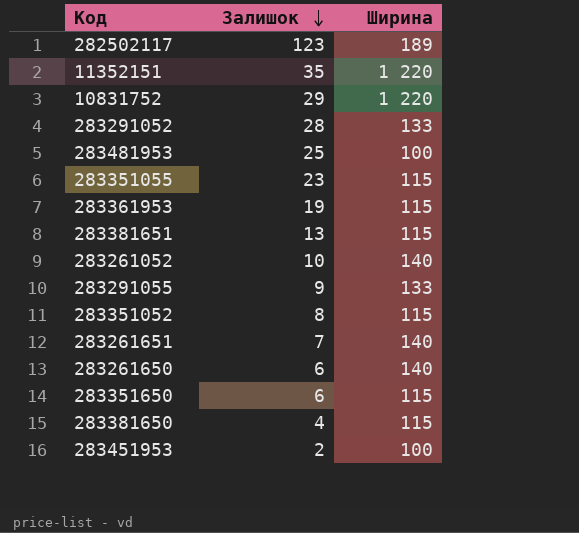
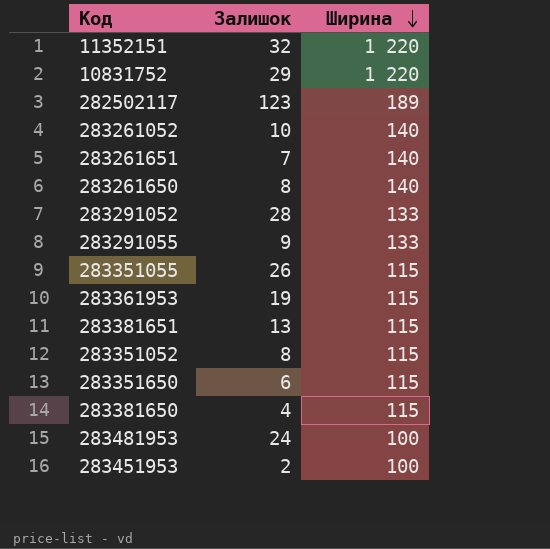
row order: Залишок descending -> Ширина descending
11352151 | Залишок: 35 -> 32
283261650 | Залишок: 6 -> 8
283351055 | Залишок: 23 -> 26
283481953 | Залишок: 25 -> 24

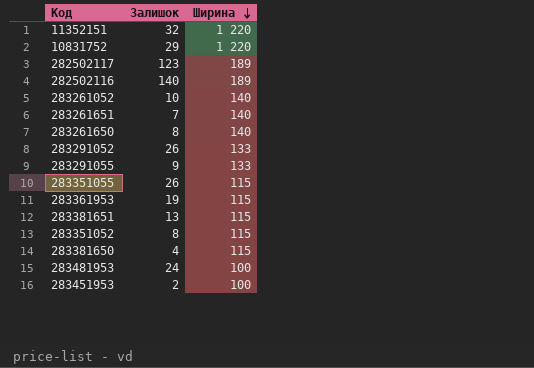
row 283351650: 6 | 115 -> none
row 282502116: none -> 140 | 189
283291052 | Залишок: 28 -> 26

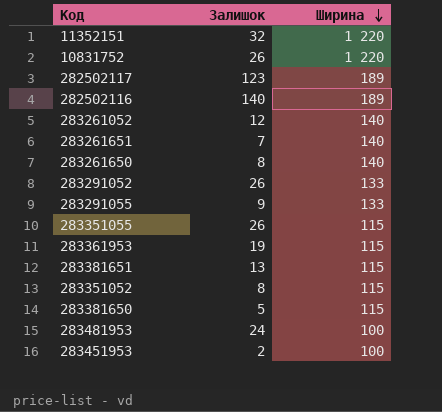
10831752 | Залишок: 29 -> 26
283261052 | Залишок: 10 -> 12
283381650 | Залишок: 4 -> 5

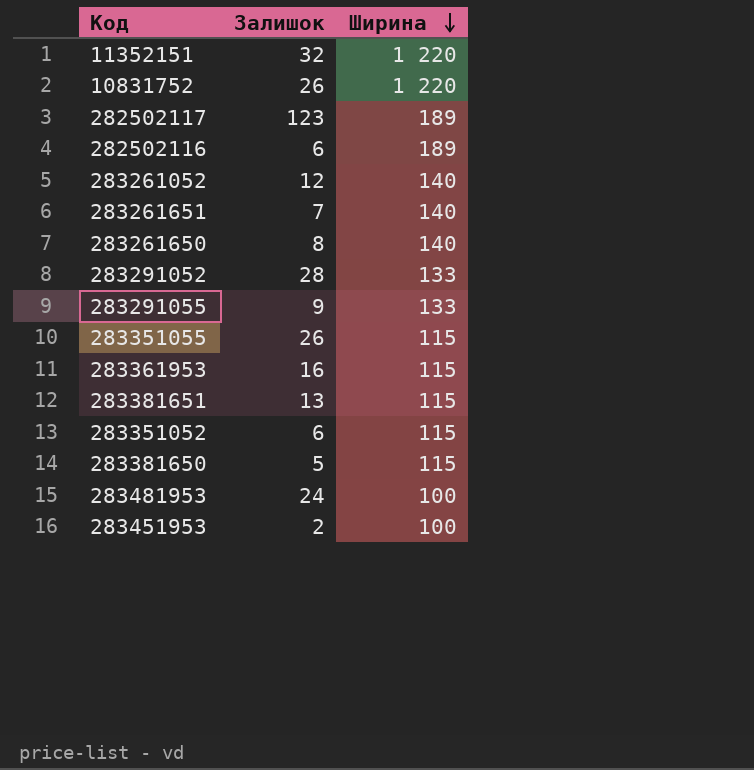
282502116 | Залишок: 140 -> 6
283291052 | Залишок: 26 -> 28
283361953 | Залишок: 19 -> 16
283351052 | Залишок: 8 -> 6

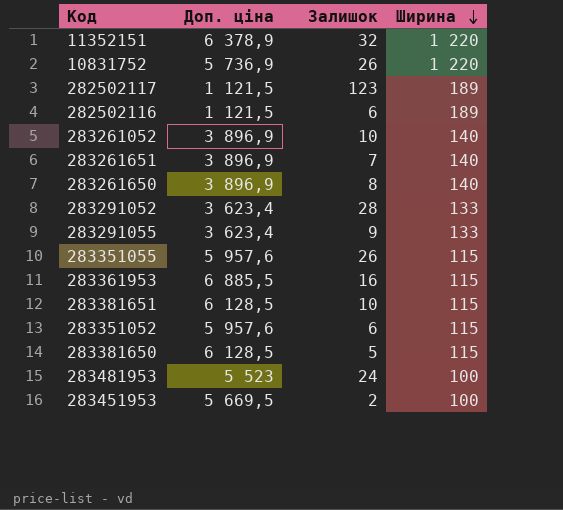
column Доп. ціна | position: none -> 2
283261052 | Залишок: 12 -> 10
283381651 | Залишок: 13 -> 10

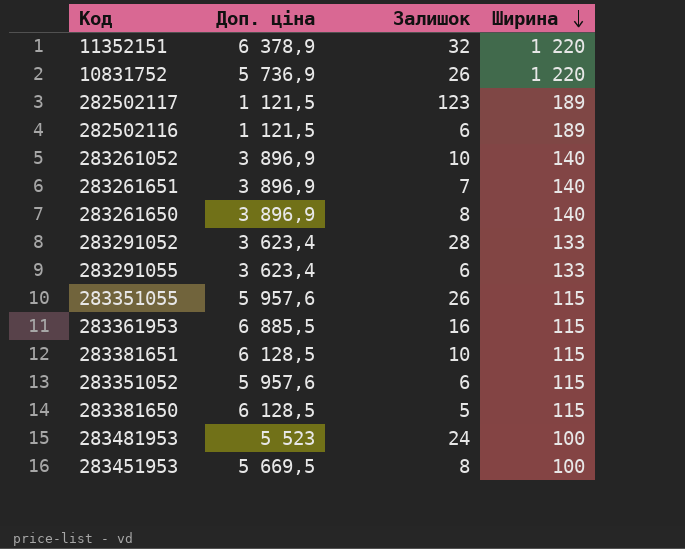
283291055 | Залишок: 9 -> 6
283451953 | Залишок: 2 -> 8

